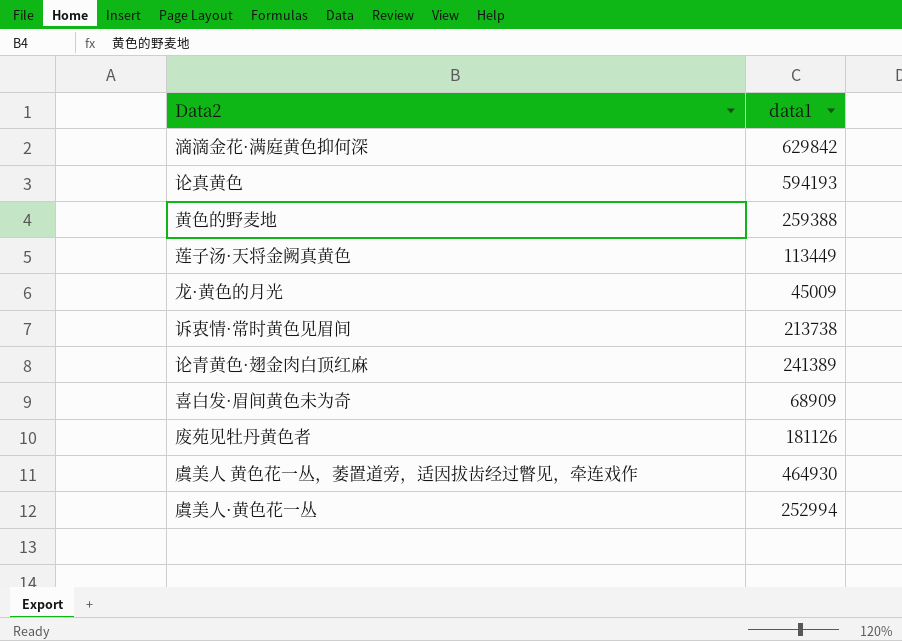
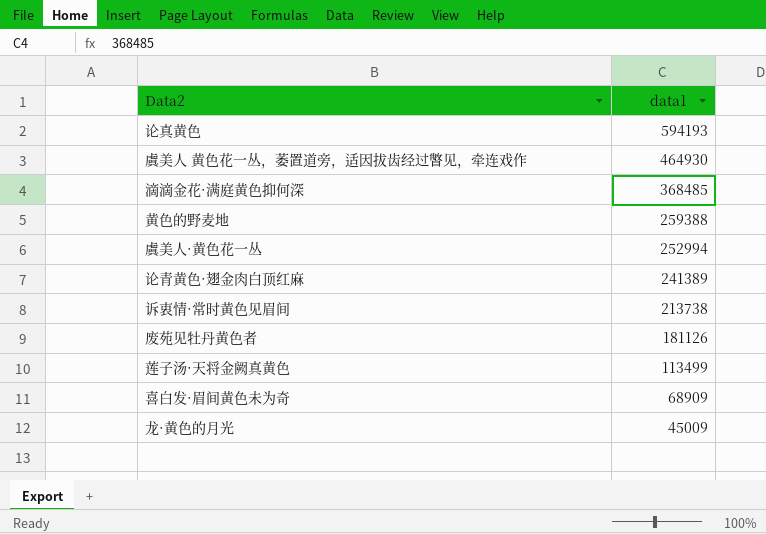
row order: none -> data1 descending
滴滴金花·满庭黄色抑何深 | data1: 629842 -> 368485
莲子汤·天将金阙真黄色 | data1: 113449 -> 113499

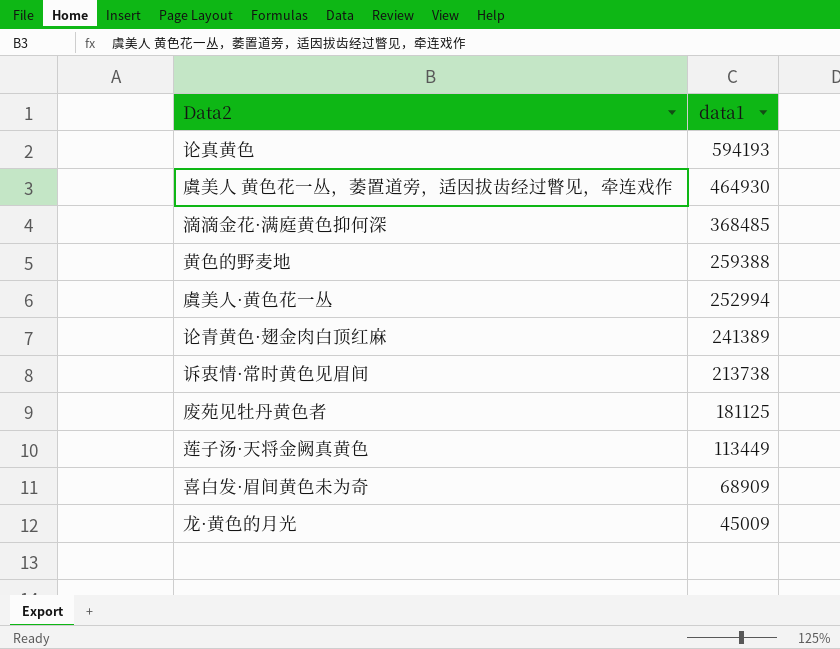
废苑见牡丹黄色者 | data1: 181126 -> 181125
莲子汤·天将金阙真黄色 | data1: 113499 -> 113449

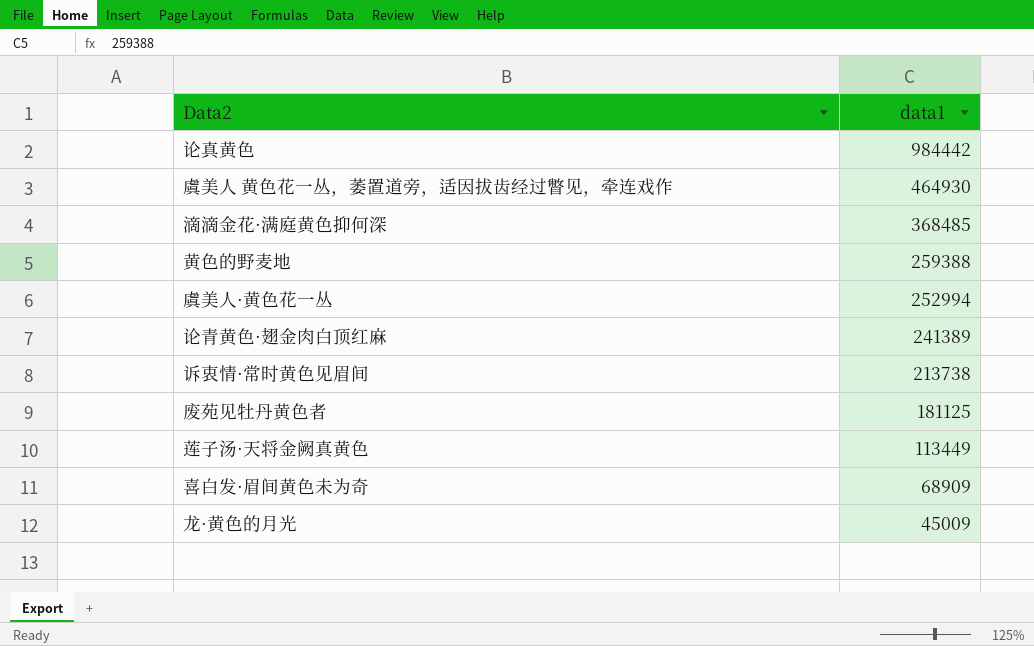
论真黄色 | data1: 594193 -> 984442

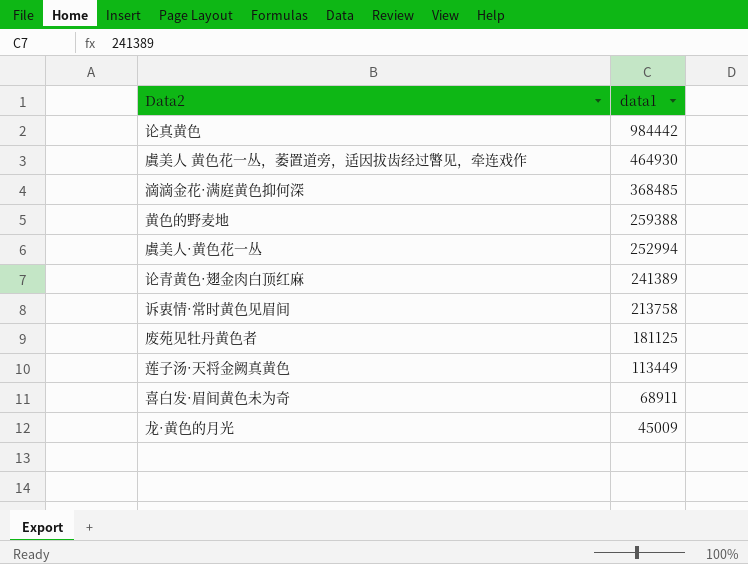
诉衷情·常时黄色见眉间 | data1: 213738 -> 213758
喜白发·眉间黄色未为奇 | data1: 68909 -> 68911

